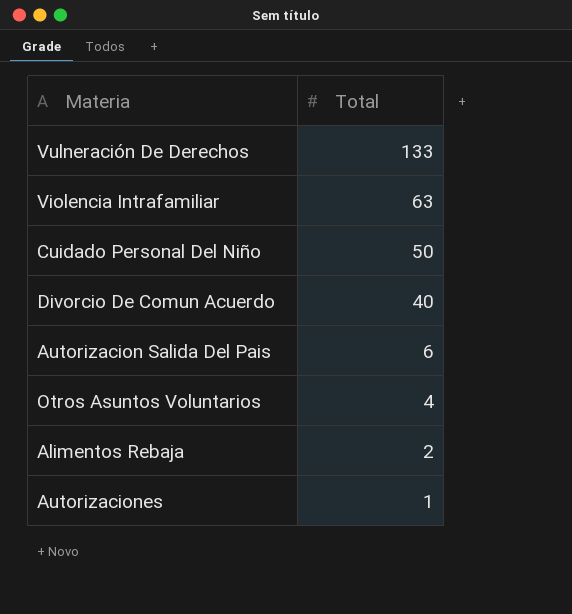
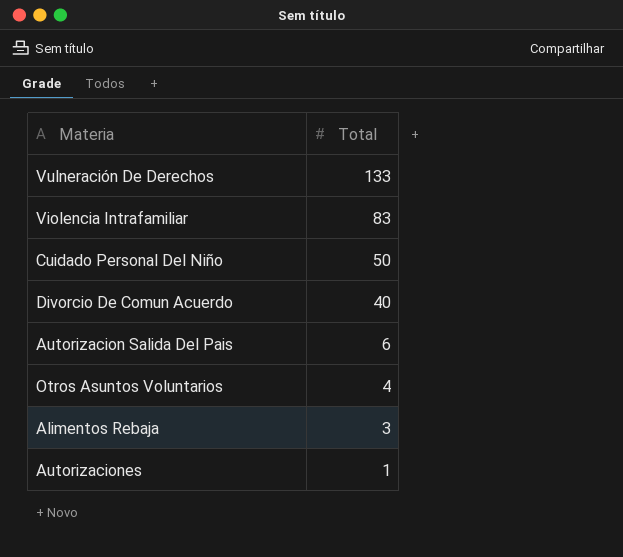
Violencia Intrafamiliar | Total: 63 -> 83
Alimentos Rebaja | Total: 2 -> 3

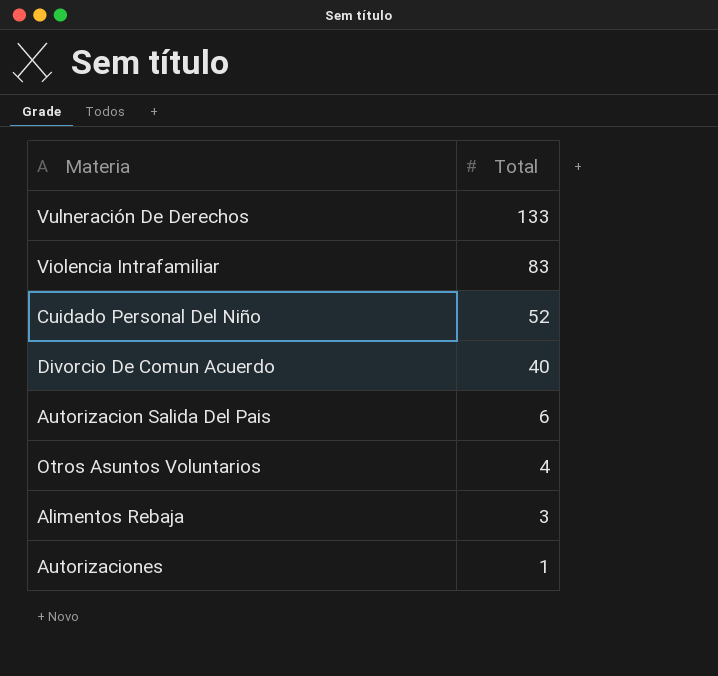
Cuidado Personal Del Niño | Total: 50 -> 52

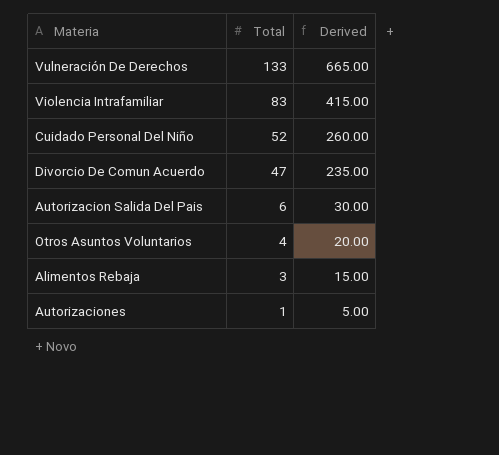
column Derived | formula: none -> [Total] * 5
Divorcio De Comun Acuerdo | Total: 40 -> 47

